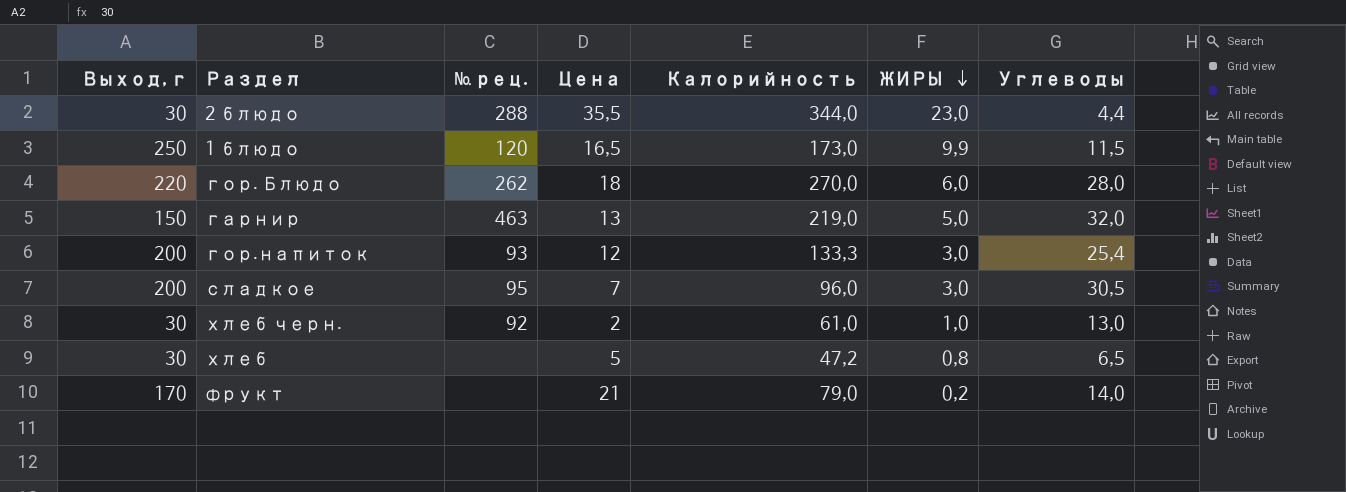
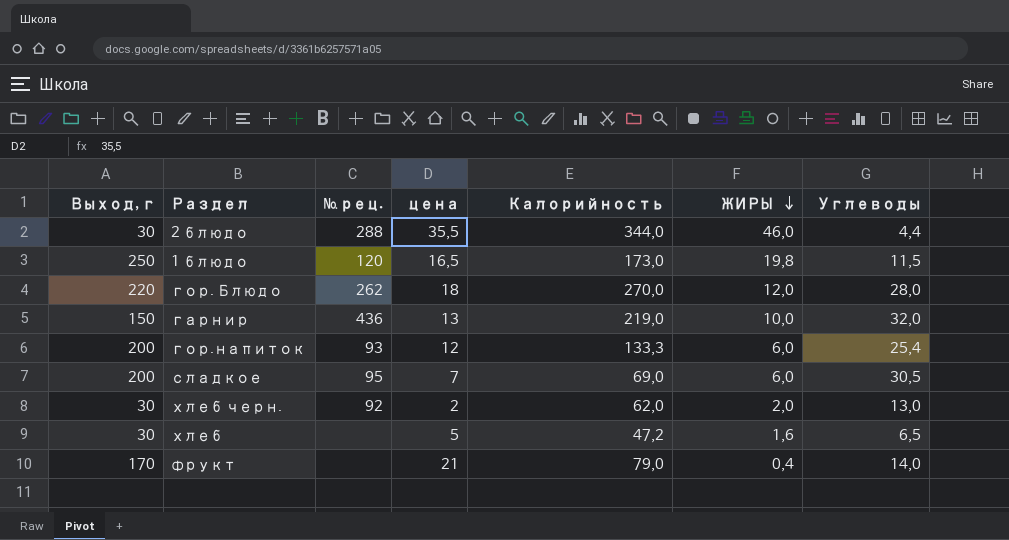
column name: Цена -> цена
2 блюдо | ЖИРЫ: 23,0 -> 46,0
1 блюдо | ЖИРЫ: 9,9 -> 19,8
гор. Блюдо | ЖИРЫ: 6,0 -> 12,0
гарнир | № рец.: 463 -> 436
гарнир | ЖИРЫ: 5,0 -> 10,0
гор.напиток | ЖИРЫ: 3,0 -> 6,0
сладкое | Калорийность: 96,0 -> 69,0
сладкое | ЖИРЫ: 3,0 -> 6,0
хлеб черн. | Калорийность: 61,0 -> 62,0
хлеб черн. | ЖИРЫ: 1,0 -> 2,0
хлеб | ЖИРЫ: 0,8 -> 1,6
фрукт | ЖИРЫ: 0,2 -> 0,4

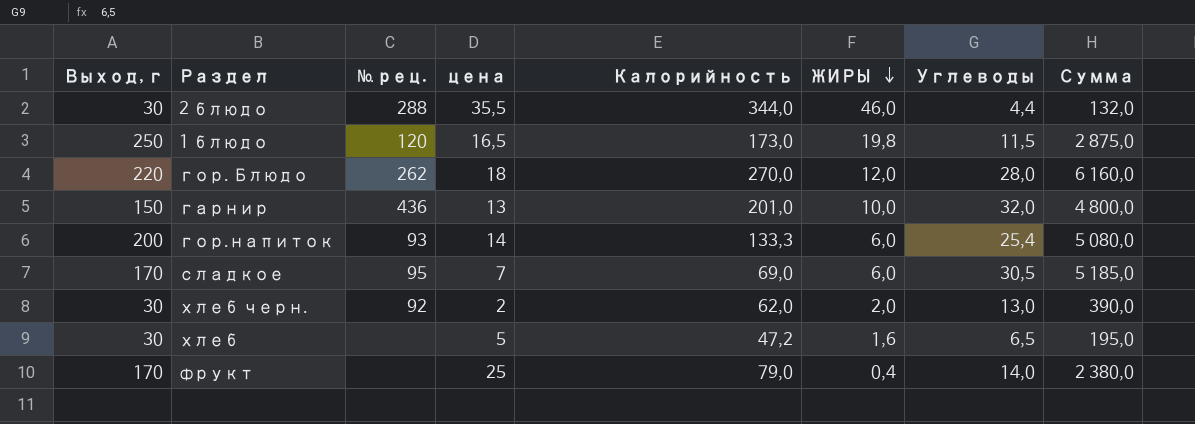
column Сумма | formula: none -> [Выход, г] * [Углеводы]
гарнир | Калорийность: 219,0 -> 201,0
гор.напиток | цена: 12 -> 14
сладкое | Выход, г: 200 -> 170
фрукт | цена: 21 -> 25

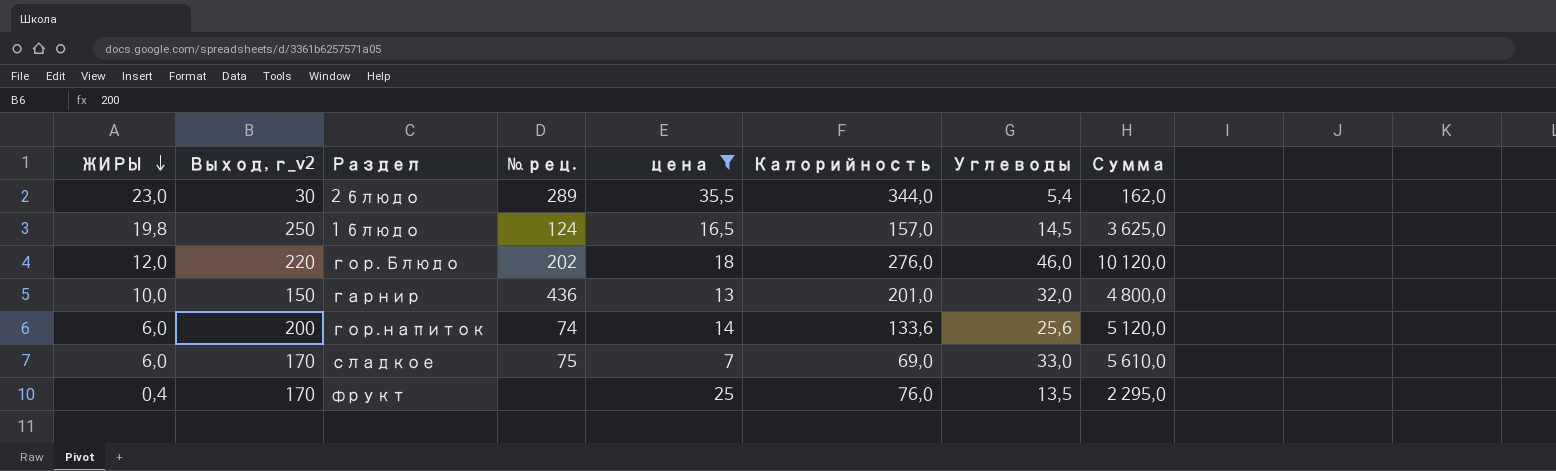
filter: none -> цена >= 7
column ЖИРЫ | position: 6 -> 1
column name: Выход, г -> Выход, г_v2
2 блюдо | ЖИРЫ: 46,0 -> 23,0
2 блюдо | № рец.: 288 -> 289
2 блюдо | Углеводы: 4,4 -> 5,4
2 блюдо | Сумма: 132,0 -> 162,0
1 блюдо | № рец.: 120 -> 124
1 блюдо | Калорийность: 173,0 -> 157,0
1 блюдо | Углеводы: 11,5 -> 14,5
1 блюдо | Сумма: 2 875,0 -> 3 625,0
гор. Блюдо | № рец.: 262 -> 202
гор. Блюдо | Калорийность: 270,0 -> 276,0
гор. Блюдо | Углеводы: 28,0 -> 46,0
гор. Блюдо | Сумма: 6 160,0 -> 10 120,0
гор.напиток | № рец.: 93 -> 74
гор.напиток | Калорийность: 133,3 -> 133,6
гор.напиток | Углеводы: 25,4 -> 25,6
гор.напиток | Сумма: 5 080,0 -> 5 120,0
сладкое | № рец.: 95 -> 75
сладкое | Углеводы: 30,5 -> 33,0
сладкое | Сумма: 5 185,0 -> 5 610,0
фрукт | Калорийность: 79,0 -> 76,0
фрукт | Углеводы: 14,0 -> 13,5
фрукт | Сумма: 2 380,0 -> 2 295,0

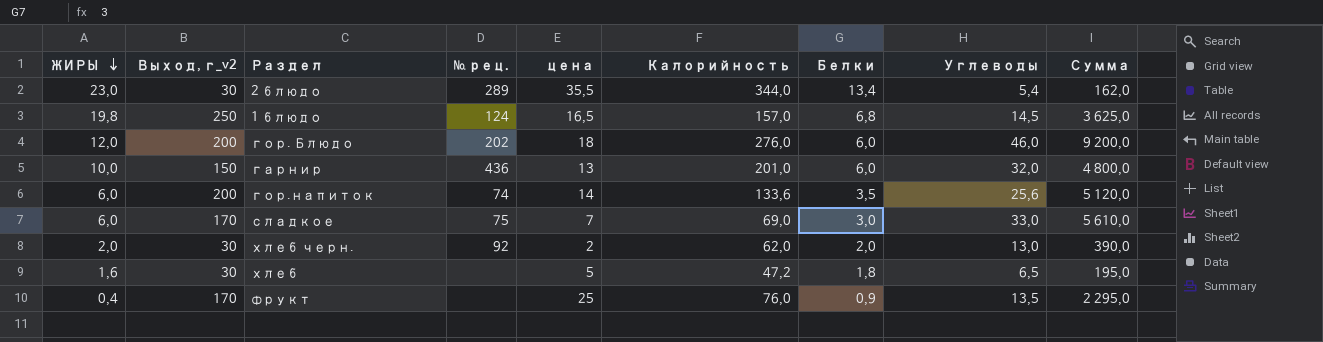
filter: цена >= 7 -> none
column Белки | position: none -> 7
гор. Блюдо | Выход, г_v2: 220 -> 200
гор. Блюдо | Сумма: 10 120,0 -> 9 200,0

